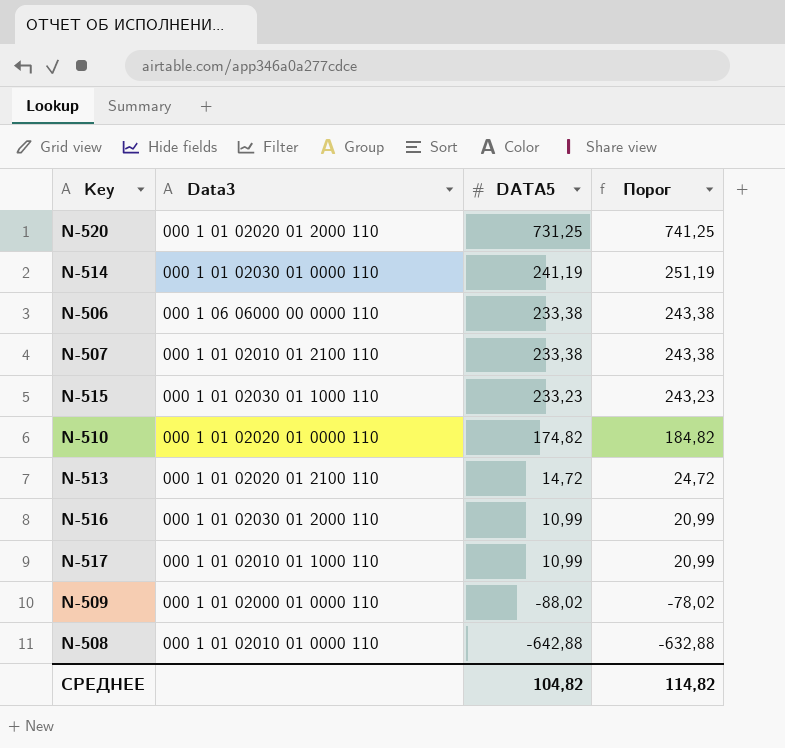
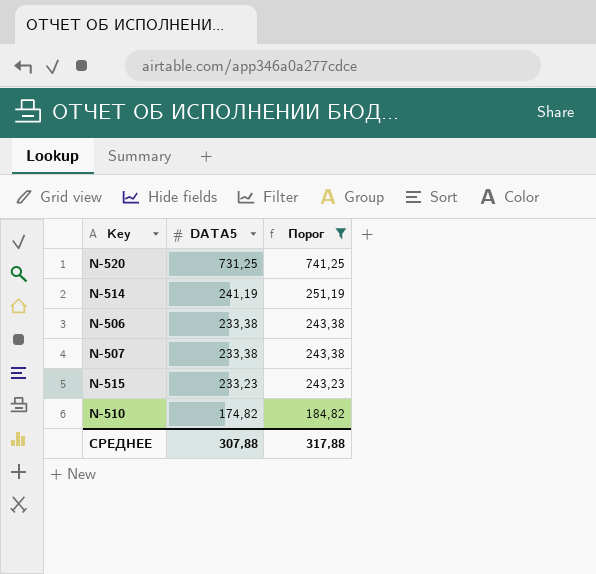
filter: none -> Порог >= 184,82
column Data3 | position: 2 -> none
СРЕДНЕЕ | DATA5: 104,82 -> 307,88
СРЕДНЕЕ | Порог: 114,82 -> 317,88

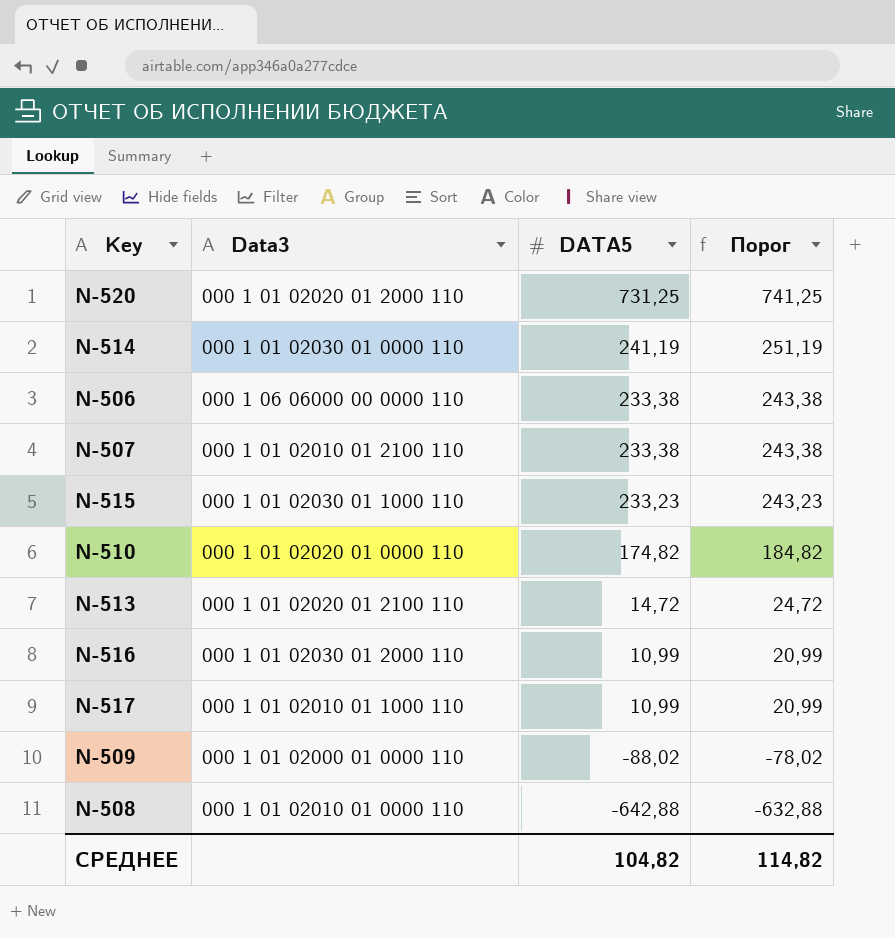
filter: Порог >= 184,82 -> none
column Data3 | position: none -> 2
СРЕДНЕЕ | DATA5: 307,88 -> 104,82
СРЕДНЕЕ | Порог: 317,88 -> 114,82

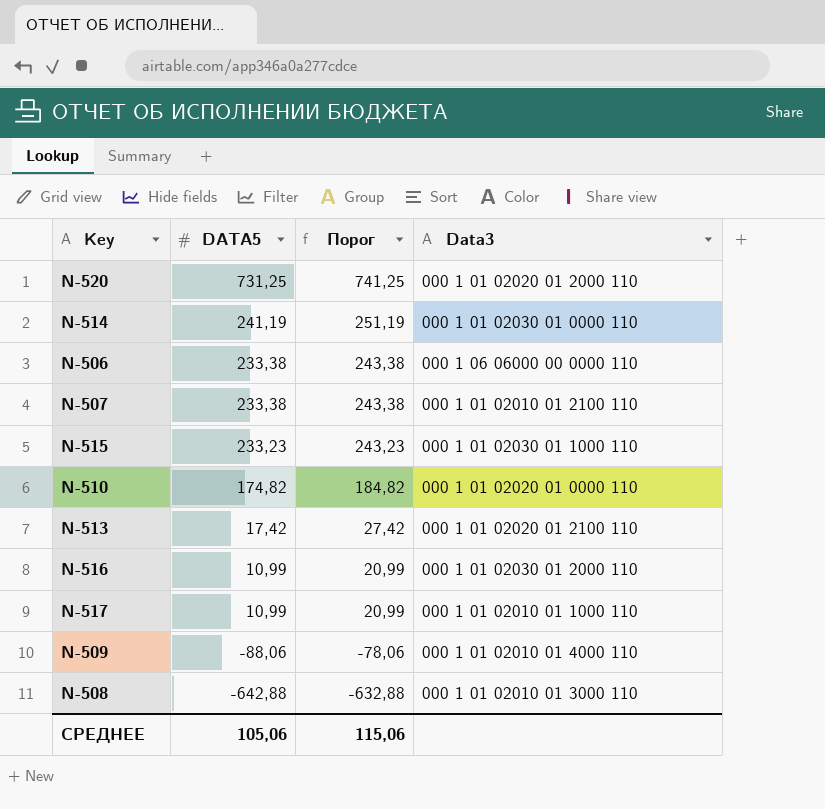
column Data3 | position: 2 -> 4
N-513 | DATA5: 14,72 -> 17,42
N-513 | Порог: 24,72 -> 27,42
N-509 | DATA5: -88,02 -> -88,06
N-509 | Порог: -78,02 -> -78,06
N-509 | Data3: 000 1 01 02000 01 0000 110 -> 000 1 01 02010 01 4000 110
N-508 | Data3: 000 1 01 02010 01 0000 110 -> 000 1 01 02010 01 3000 110
СРЕДНЕЕ | DATA5: 104,82 -> 105,06
СРЕДНЕЕ | Порог: 114,82 -> 115,06

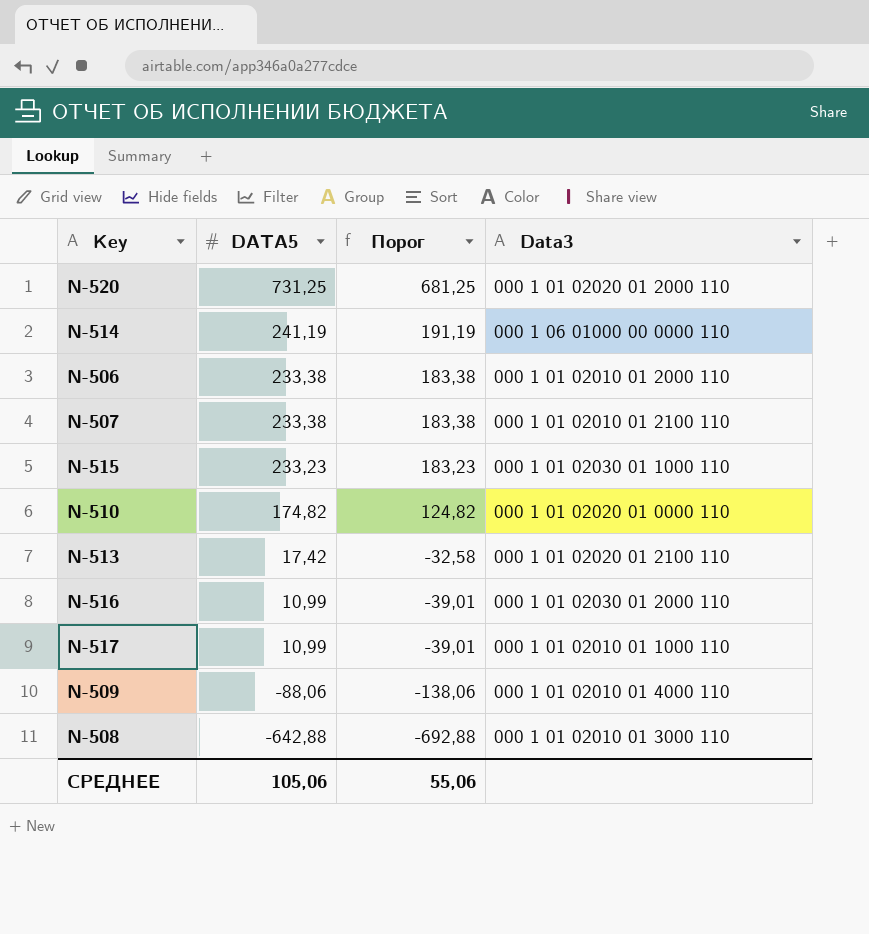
column Порог | formula: [DATA5] + 10 -> [DATA5] - 50
N-514 | Data3: 000 1 01 02030 01 0000 110 -> 000 1 06 01000 00 0000 110
N-506 | Data3: 000 1 06 06000 00 0000 110 -> 000 1 01 02010 01 2000 110
СРЕДНЕЕ | Порог: 115,06 -> 55,06

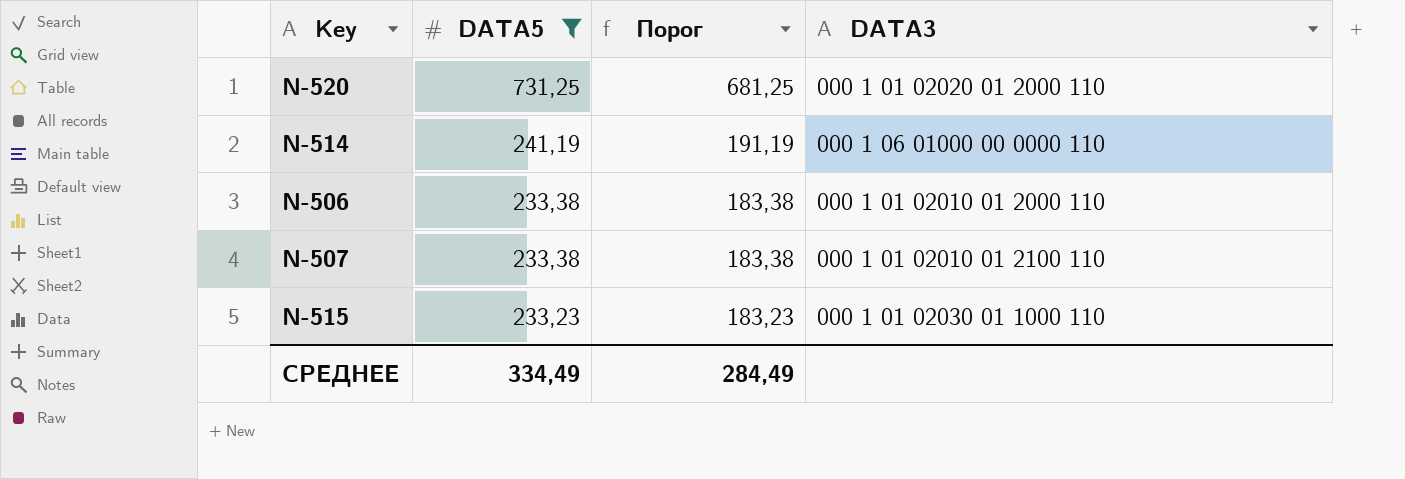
filter: none -> DATA5 >= 233,23
column name: Data3 -> DATA3
СРЕДНЕЕ | DATA5: 105,06 -> 334,49
СРЕДНЕЕ | Порог: 55,06 -> 284,49

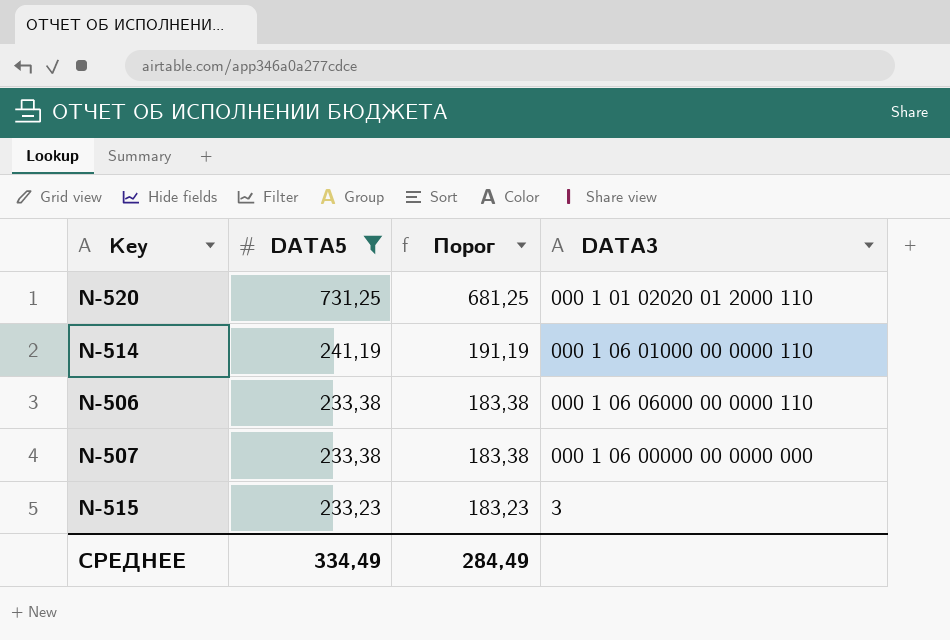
N-506 | DATA3: 000 1 01 02010 01 2000 110 -> 000 1 06 06000 00 0000 110
N-507 | DATA3: 000 1 01 02010 01 2100 110 -> 000 1 06 00000 00 0000 000
N-515 | DATA3: 000 1 01 02030 01 1000 110 -> 3

